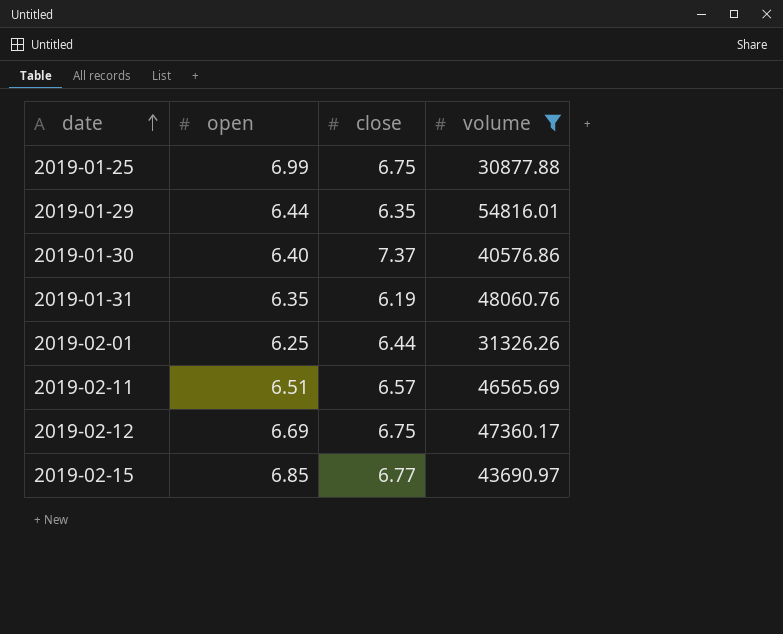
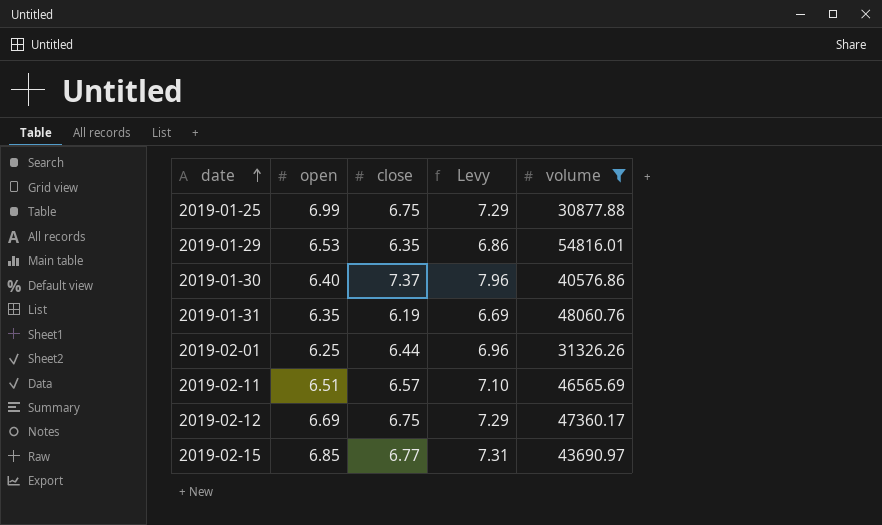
column Levy | formula: none -> [close] * 1.08
2019-01-29 | open: 6.44 -> 6.53

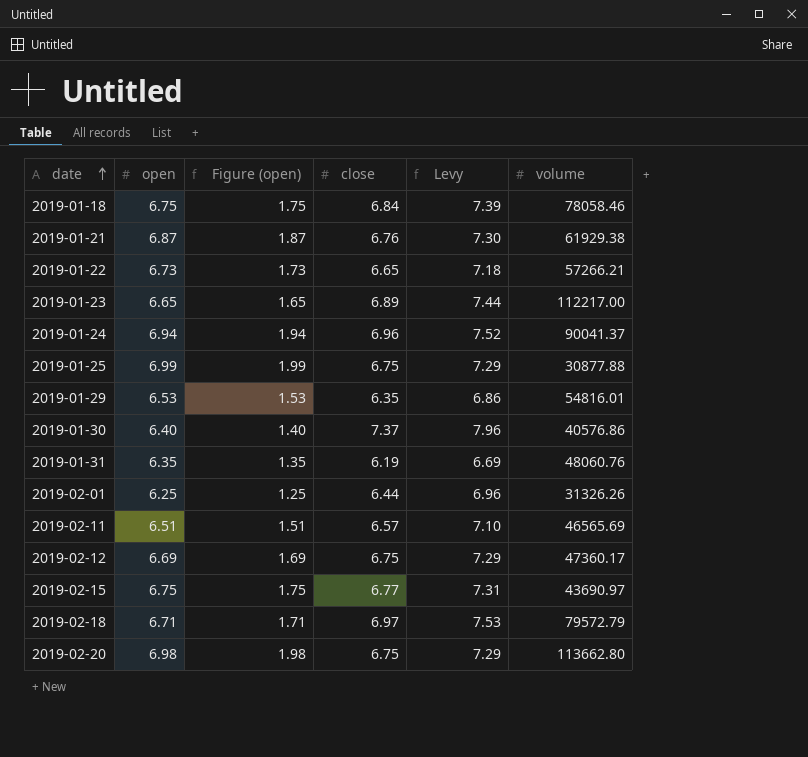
filter: volume <= 54816.01 -> none
column Figure (open) | formula: none -> [open] - 5
2019-02-15 | open: 6.85 -> 6.75

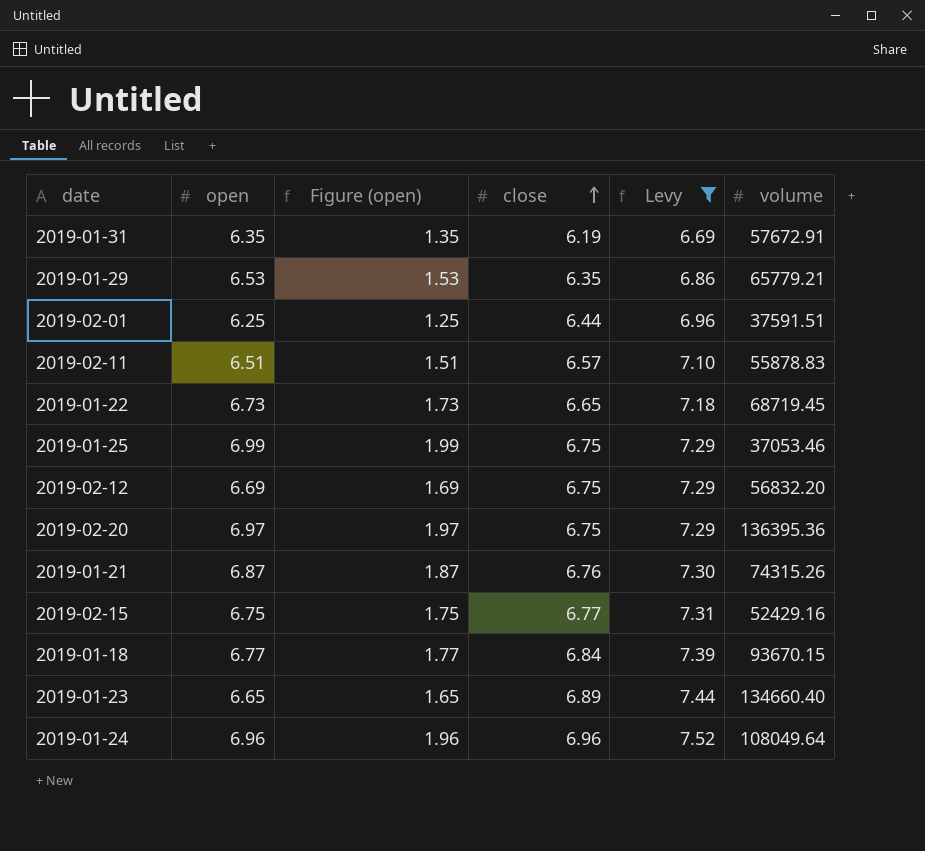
filter: none -> Levy <= 7.52
row order: date ascending -> close ascending
2019-01-31 | volume: 48060.76 -> 57672.91
2019-01-29 | volume: 54816.01 -> 65779.21
2019-02-01 | volume: 31326.26 -> 37591.51
2019-02-11 | volume: 46565.69 -> 55878.83
2019-01-22 | volume: 57266.21 -> 68719.45
2019-01-25 | volume: 30877.88 -> 37053.46
2019-02-12 | volume: 47360.17 -> 56832.20
2019-02-20 | open: 6.98 -> 6.97
2019-02-20 | Figure (open): 1.98 -> 1.97
2019-02-20 | volume: 113662.80 -> 136395.36
2019-01-21 | volume: 61929.38 -> 74315.26
2019-02-15 | volume: 43690.97 -> 52429.16
2019-01-18 | open: 6.75 -> 6.77
2019-01-18 | Figure (open): 1.75 -> 1.77
2019-01-18 | volume: 78058.46 -> 93670.15
2019-01-23 | volume: 112217.00 -> 134660.40
2019-01-24 | open: 6.94 -> 6.96
2019-01-24 | Figure (open): 1.94 -> 1.96
2019-01-24 | volume: 90041.37 -> 108049.64

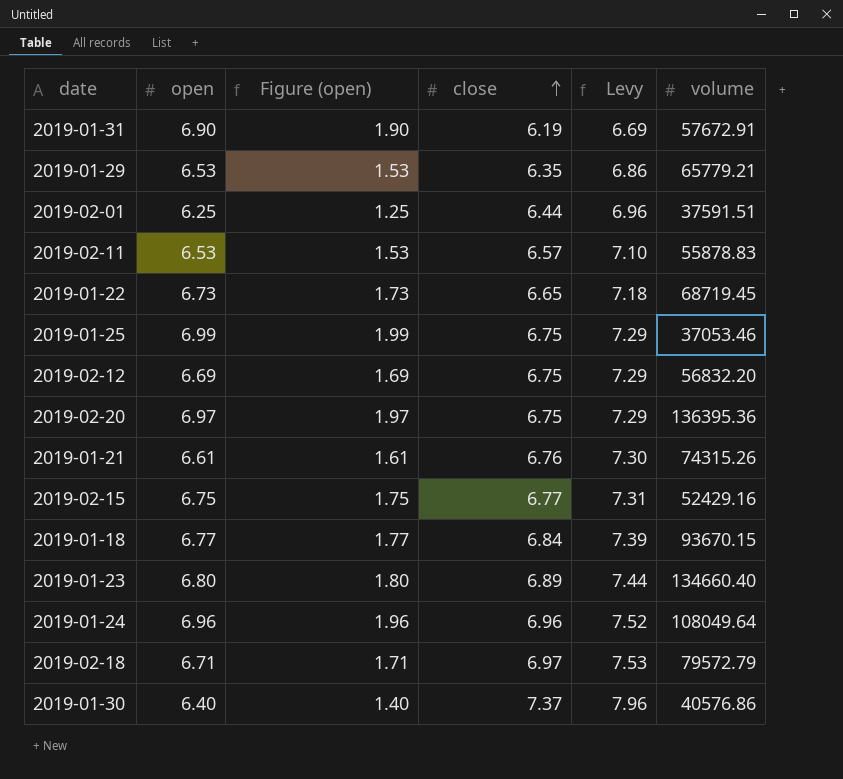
filter: Levy <= 7.52 -> none
2019-01-31 | open: 6.35 -> 6.90
2019-01-31 | Figure (open): 1.35 -> 1.90
2019-02-11 | open: 6.51 -> 6.53
2019-02-11 | Figure (open): 1.51 -> 1.53
2019-01-21 | open: 6.87 -> 6.61
2019-01-21 | Figure (open): 1.87 -> 1.61
2019-01-23 | open: 6.65 -> 6.80
2019-01-23 | Figure (open): 1.65 -> 1.80

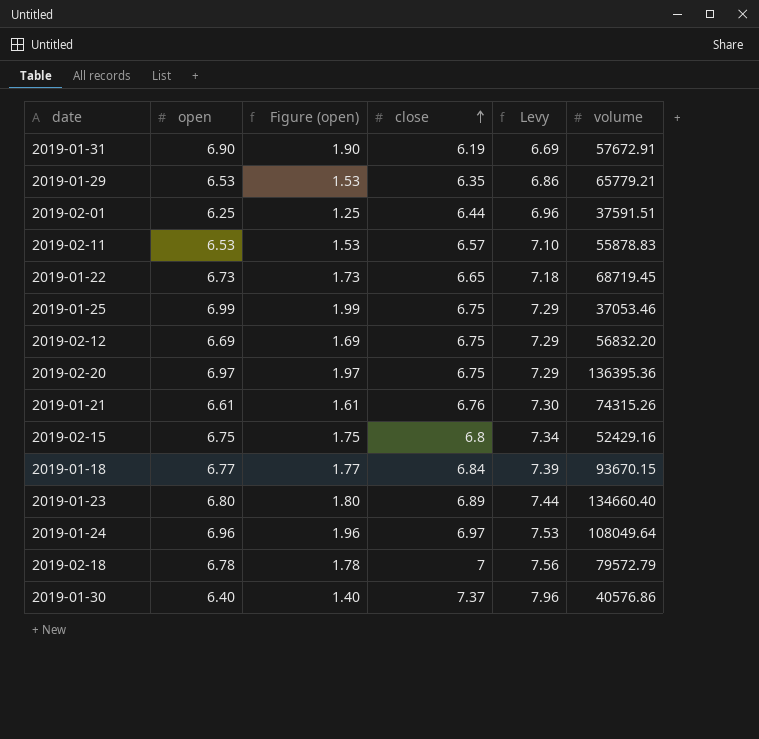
2019-02-15 | close: 6.77 -> 6.8
2019-02-15 | Levy: 7.31 -> 7.34
2019-01-24 | close: 6.96 -> 6.97
2019-01-24 | Levy: 7.52 -> 7.53
2019-02-18 | open: 6.71 -> 6.78
2019-02-18 | Figure (open): 1.71 -> 1.78
2019-02-18 | close: 6.97 -> 7
2019-02-18 | Levy: 7.53 -> 7.56

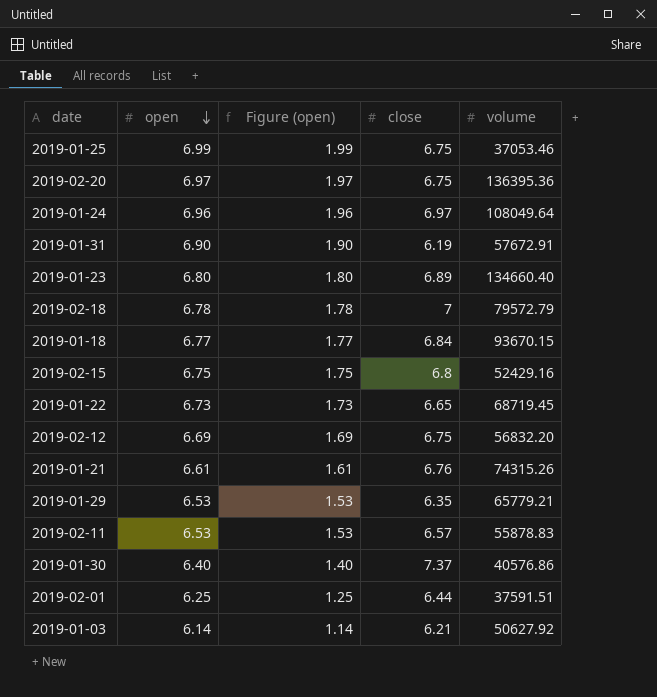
row order: close ascending -> open descending
column Levy | formula: [close] * 1.08 -> none
row 2019-01-03: none -> 6.14 | 1.14 | 6.21 | 50627.92

